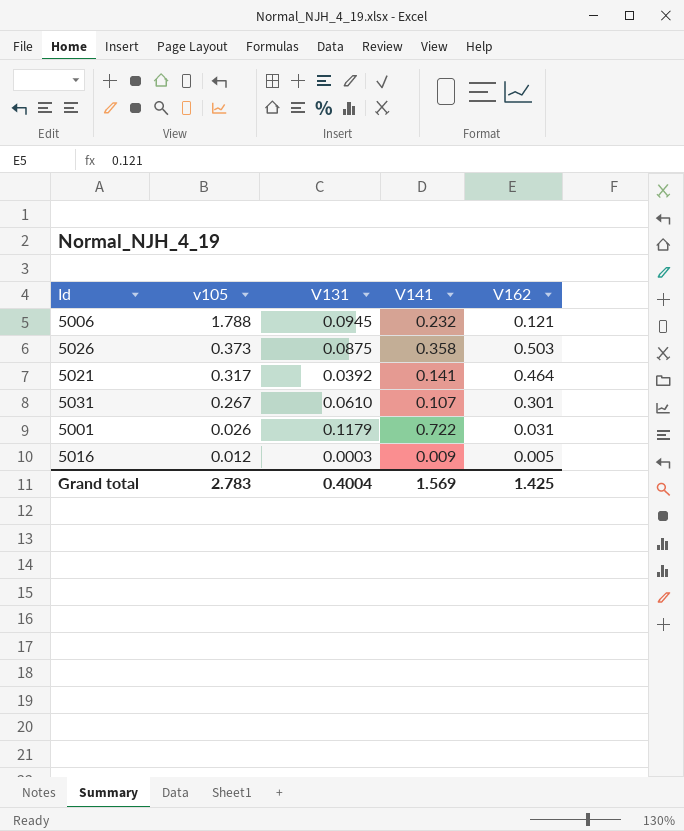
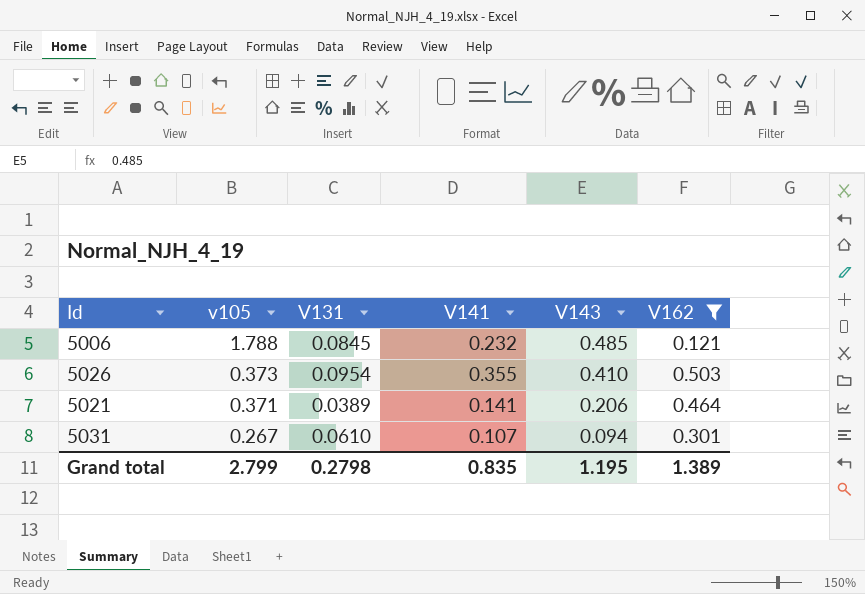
filter: none -> V162 >= 0.121
column V143 | position: none -> 5
5006 | V131: 0.0945 -> 0.0845
5026 | V131: 0.0875 -> 0.0954
5026 | V141: 0.358 -> 0.355
5021 | v105: 0.317 -> 0.371
5021 | V131: 0.0392 -> 0.0389
Grand total | v105: 2.783 -> 2.799
Grand total | V131: 0.4004 -> 0.2798
Grand total | V141: 1.569 -> 0.835
Grand total | V162: 1.425 -> 1.389

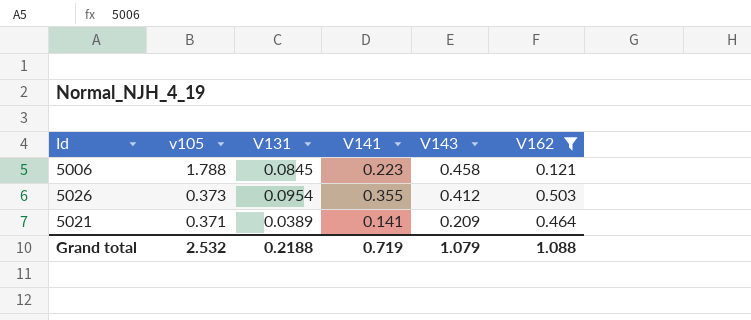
row 5031: 0.267 | 0.0610 | 0.107 | 0.094 | 0.301 -> none
5006 | V141: 0.232 -> 0.223
5006 | V143: 0.485 -> 0.458
5026 | V143: 0.410 -> 0.412
5021 | V143: 0.206 -> 0.209
Grand total | v105: 2.799 -> 2.532
Grand total | V131: 0.2798 -> 0.2188
Grand total | V141: 0.835 -> 0.719
Grand total | V143: 1.195 -> 1.079
Grand total | V162: 1.389 -> 1.088

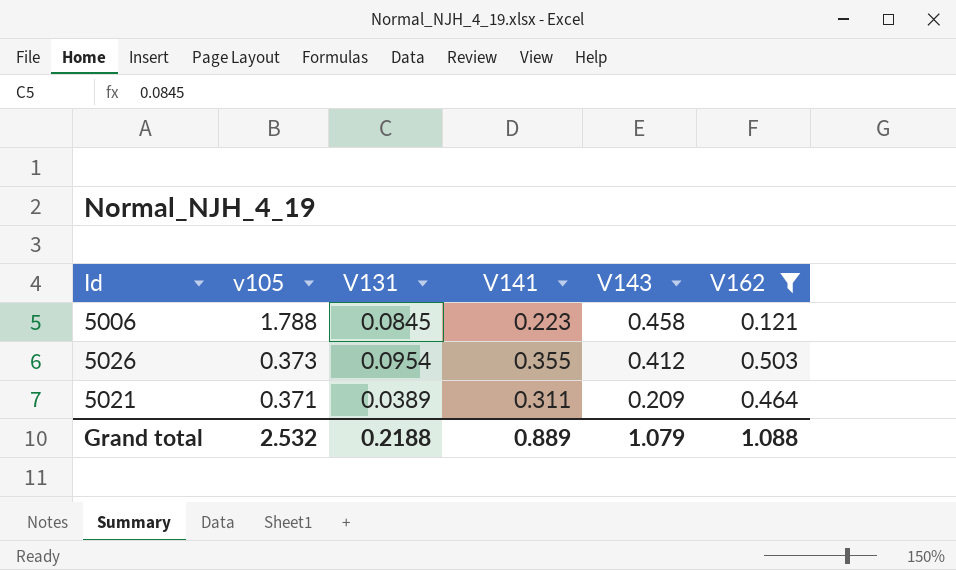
5021 | V141: 0.141 -> 0.311
Grand total | V141: 0.719 -> 0.889

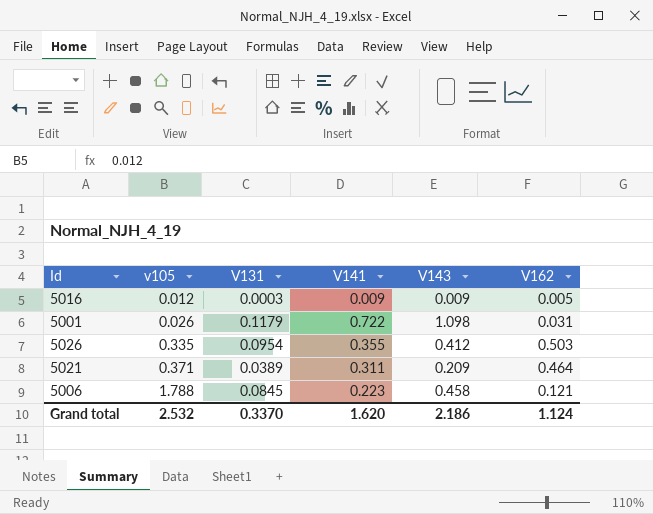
filter: V162 >= 0.121 -> none
row order: v105 descending -> v105 ascending
5026 | v105: 0.373 -> 0.335
Grand total | V131: 0.2188 -> 0.3370
Grand total | V141: 0.889 -> 1.620
Grand total | V143: 1.079 -> 2.186
Grand total | V162: 1.088 -> 1.124

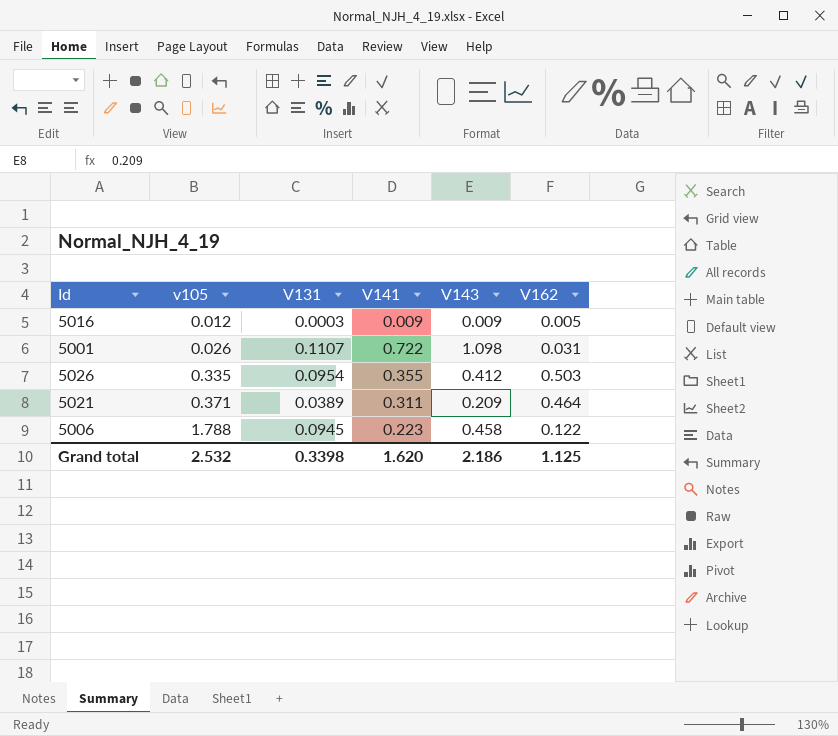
5001 | V131: 0.1179 -> 0.1107
5006 | V131: 0.0845 -> 0.0945
5006 | V162: 0.121 -> 0.122
Grand total | V131: 0.3370 -> 0.3398
Grand total | V162: 1.124 -> 1.125

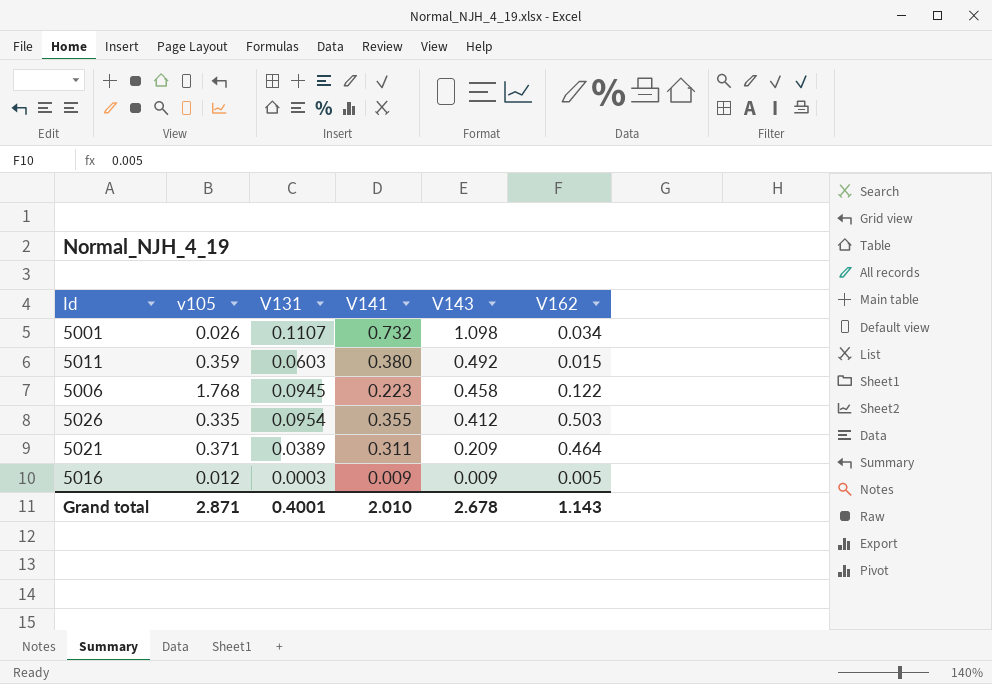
row order: v105 ascending -> V143 descending
5001 | V141: 0.722 -> 0.732
5001 | V162: 0.031 -> 0.034
row 5011: none -> 0.359 | 0.0603 | 0.380 | 0.492 | 0.015
5006 | v105: 1.788 -> 1.768
Grand total | v105: 2.532 -> 2.871
Grand total | V131: 0.3398 -> 0.4001
Grand total | V141: 1.620 -> 2.010
Grand total | V143: 2.186 -> 2.678
Grand total | V162: 1.125 -> 1.143

